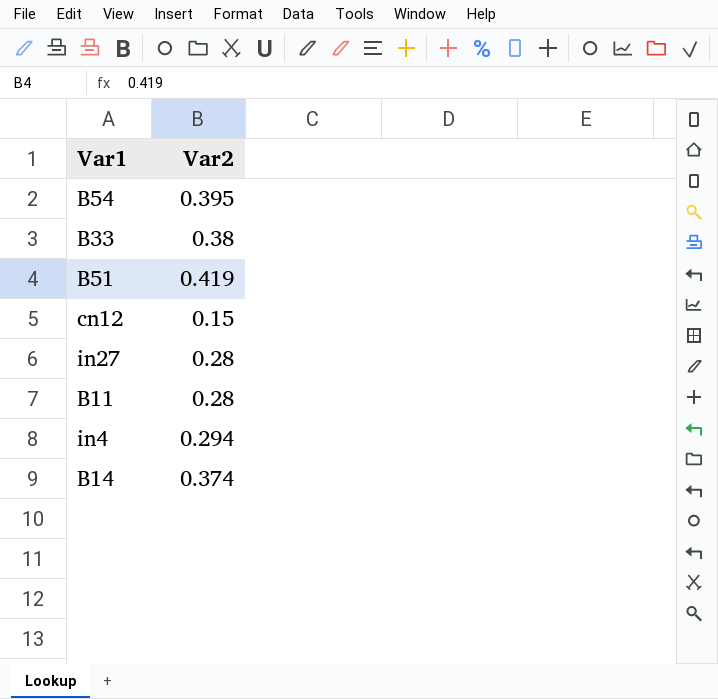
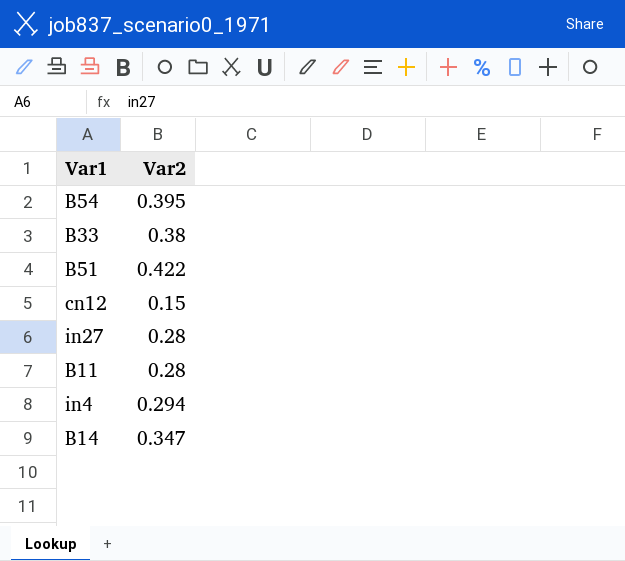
B51 | Var2: 0.419 -> 0.422
B14 | Var2: 0.374 -> 0.347

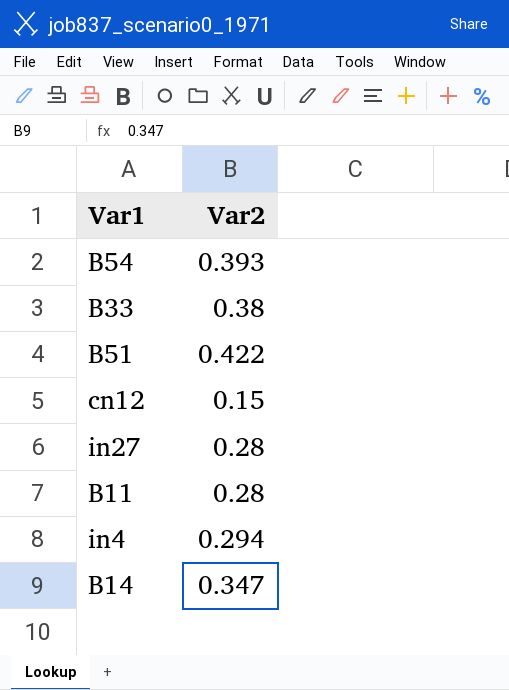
B54 | Var2: 0.395 -> 0.393

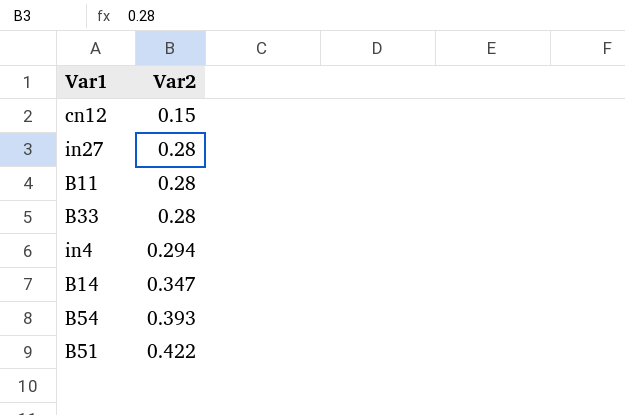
row order: none -> Var2 ascending
B33 | Var2: 0.38 -> 0.28

